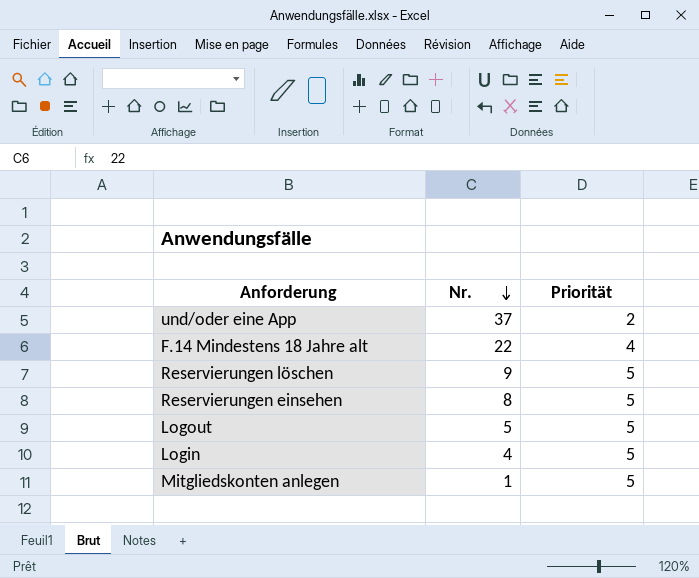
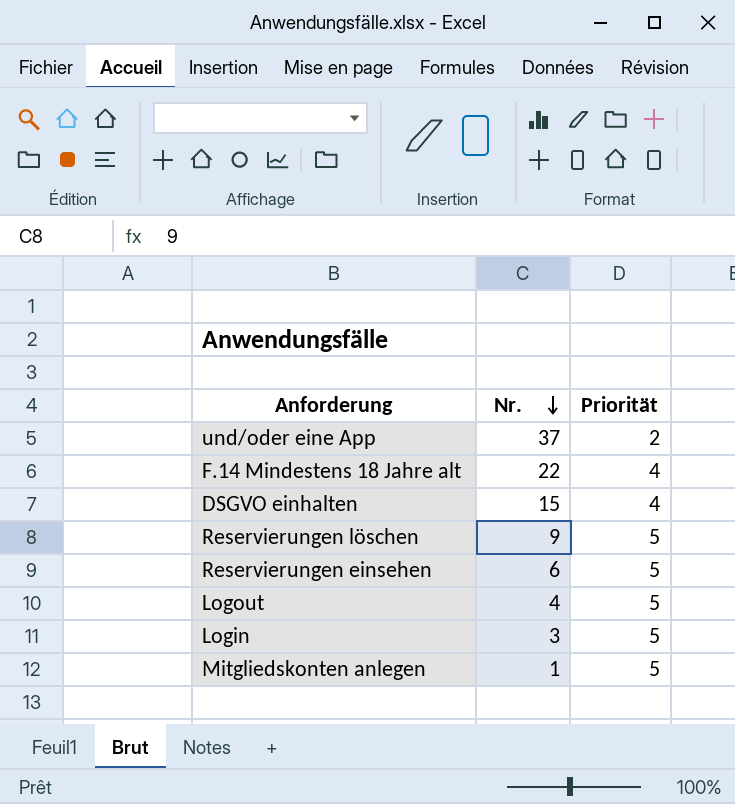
row DSGVO einhalten: none -> 15 | 4
Reservierungen einsehen | Nr.: 8 -> 6
Logout | Nr.: 5 -> 4
Login | Nr.: 4 -> 3

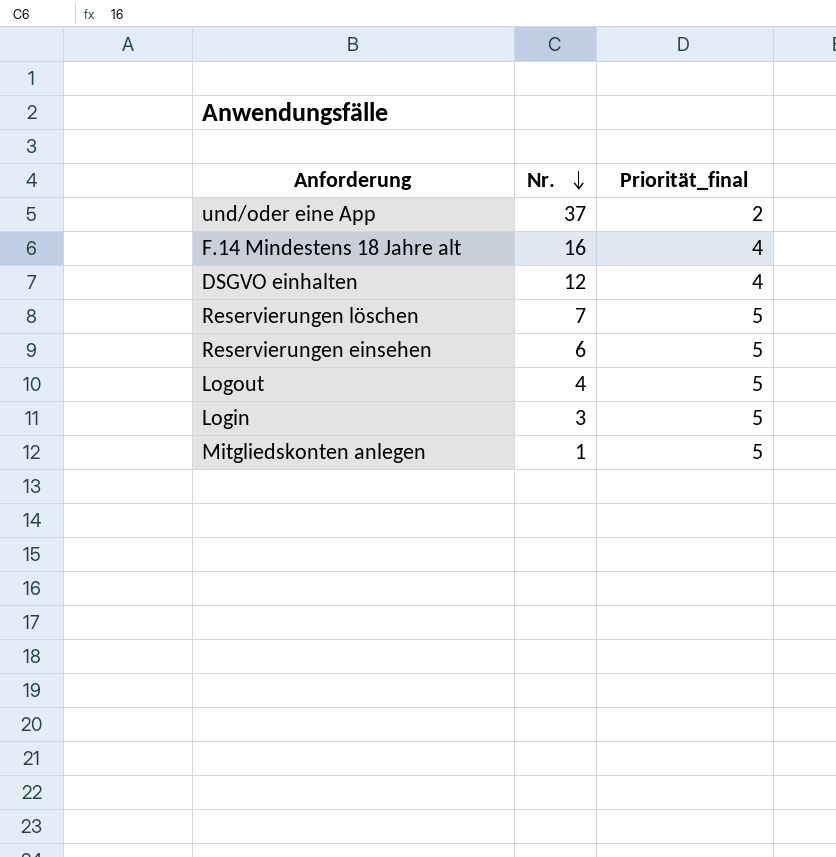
column name: Priorität -> Priorität_final
F.14 Mindestens 18 Jahre alt | Nr.: 22 -> 16
DSGVO einhalten | Nr.: 15 -> 12
Reservierungen löschen | Nr.: 9 -> 7

